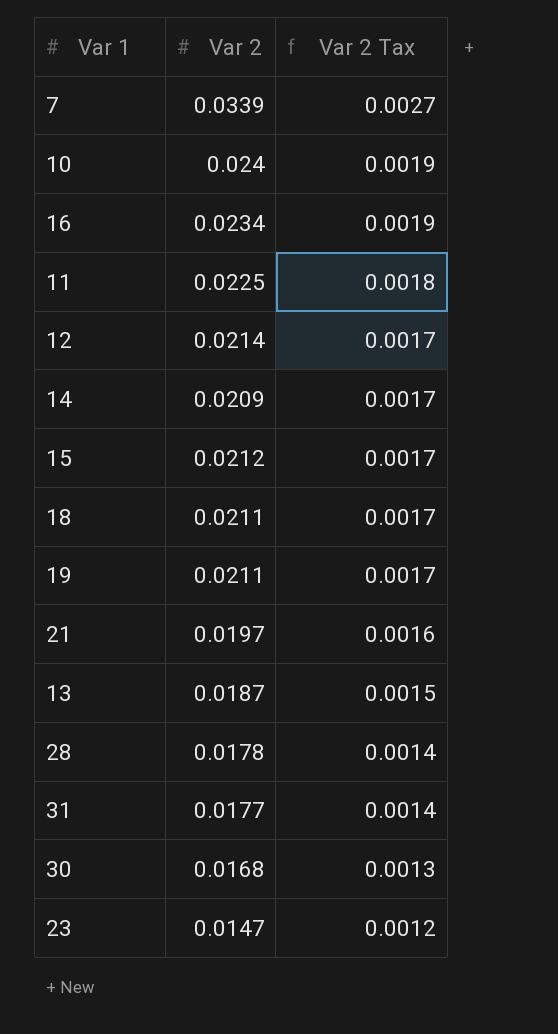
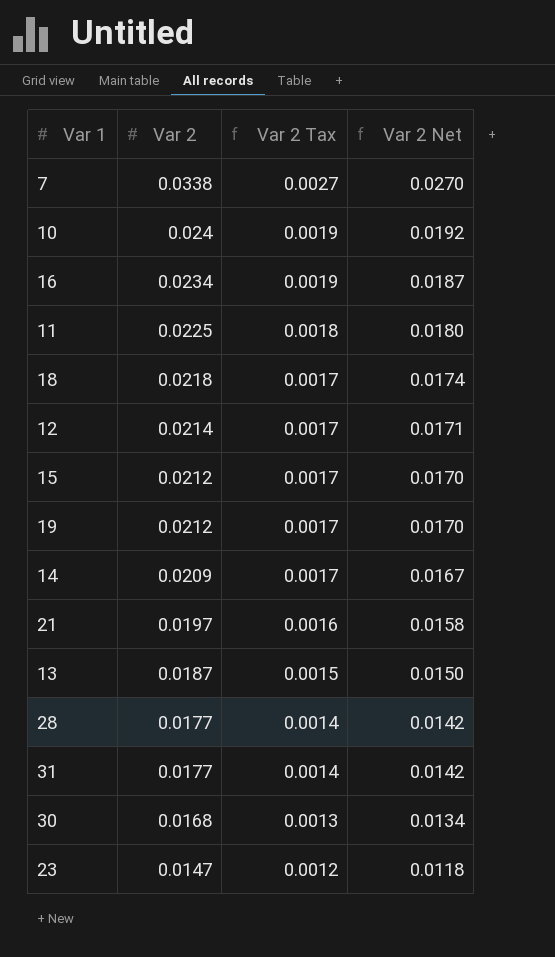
row order: Var 2 Tax descending -> Var 2 descending
column Var 2 Net | formula: none -> [Var 2] * 0.8
7 | Var 2: 0.0339 -> 0.0338
18 | Var 2: 0.0211 -> 0.0218
19 | Var 2: 0.0211 -> 0.0212
28 | Var 2: 0.0178 -> 0.0177

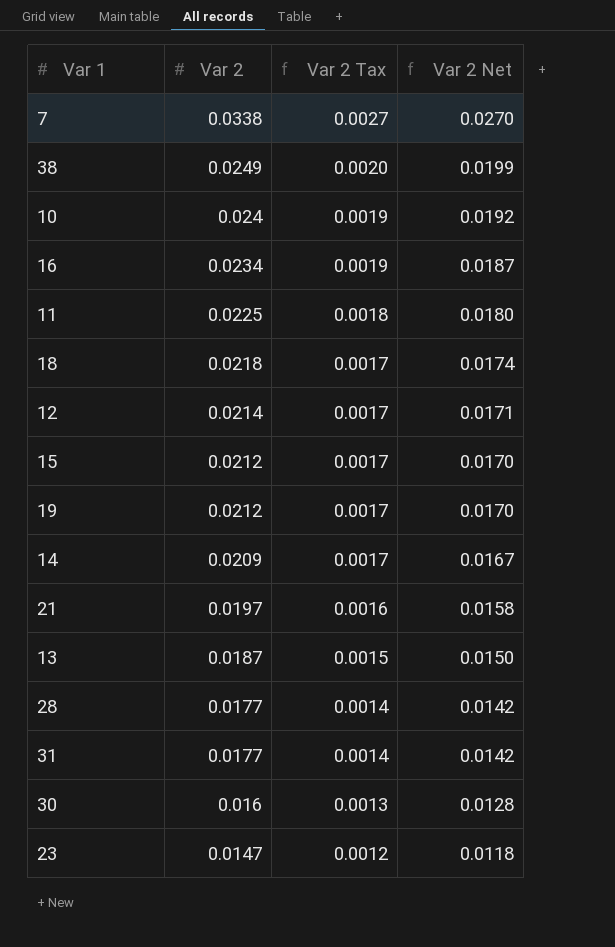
row 38: none -> 0.0249 | 0.0020 | 0.0199
30 | Var 2: 0.0168 -> 0.016
30 | Var 2 Net: 0.0134 -> 0.0128

